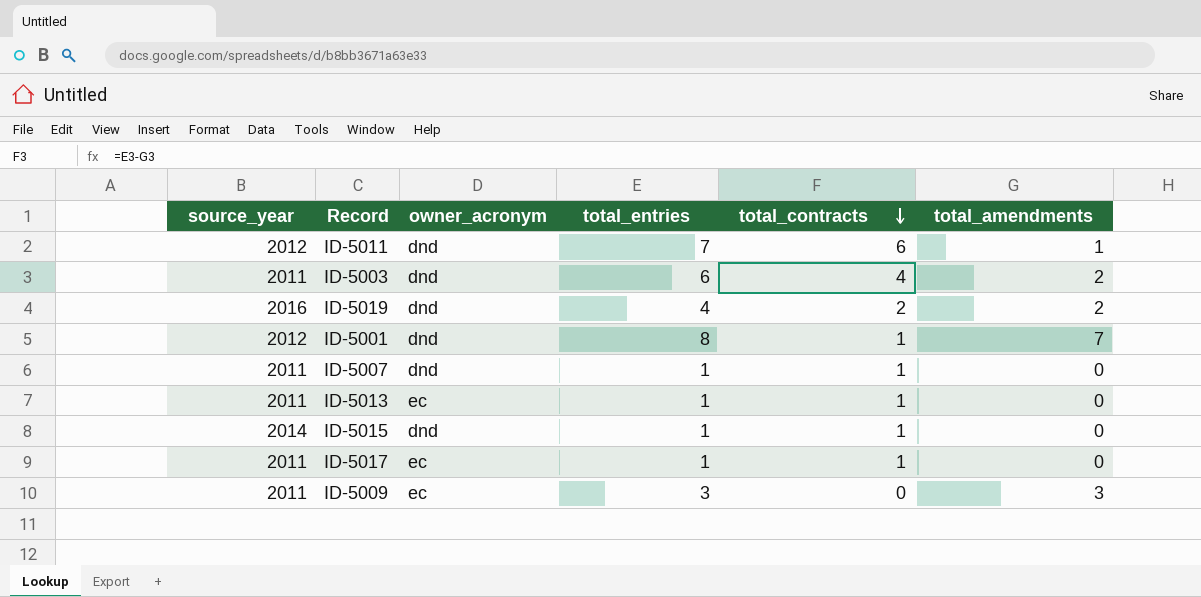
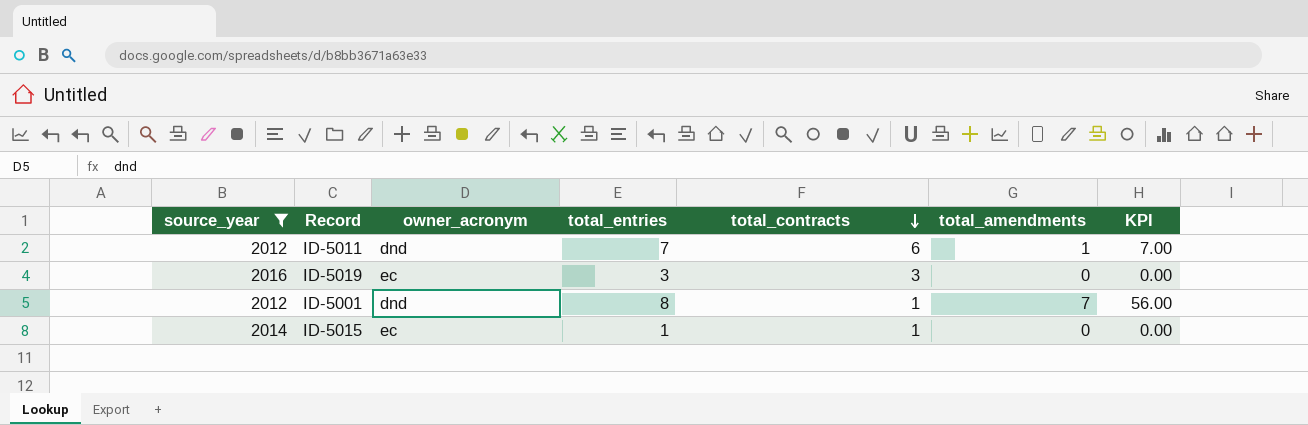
filter: none -> source_year != 2011
column KPI | formula: none -> [total_entries] * [total_amendments]
ID-5019 | owner_acronym: dnd -> ec
ID-5019 | total_entries: 4 -> 3
ID-5019 | total_contracts: 2 -> 3
ID-5019 | total_amendments: 2 -> 0
ID-5015 | owner_acronym: dnd -> ec

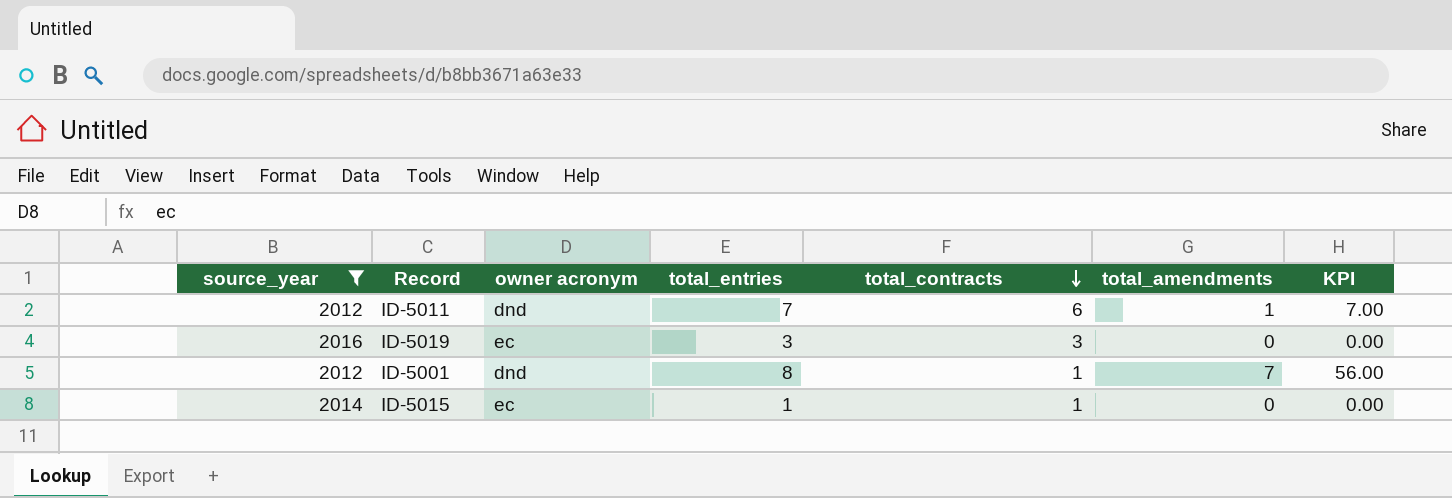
column name: owner_acronym -> owner acronym

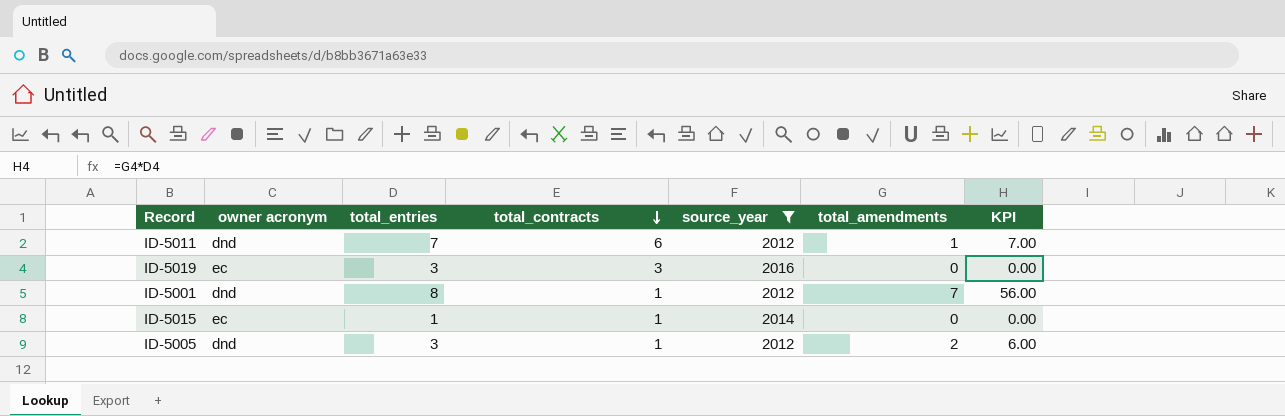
column source_year | position: 1 -> 5
row ID-5005: none -> dnd | 3 | 1 | 2012 | 2 | 6.00

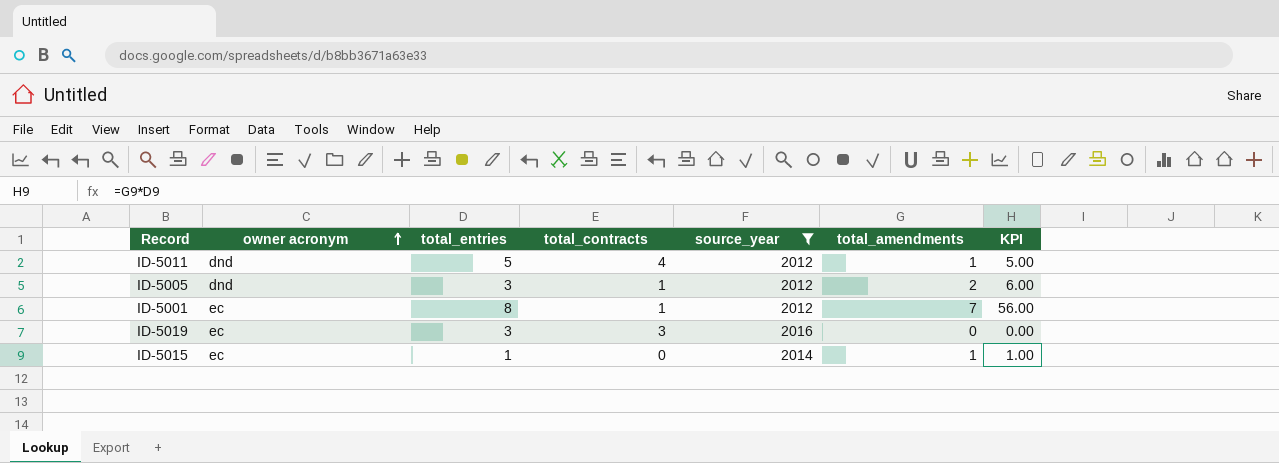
row order: total_contracts descending -> owner acronym ascending
ID-5011 | total_entries: 7 -> 5
ID-5011 | total_contracts: 6 -> 4
ID-5011 | KPI: 7.00 -> 5.00
ID-5001 | owner acronym: dnd -> ec
ID-5015 | total_contracts: 1 -> 0
ID-5015 | total_amendments: 0 -> 1
ID-5015 | KPI: 0.00 -> 1.00

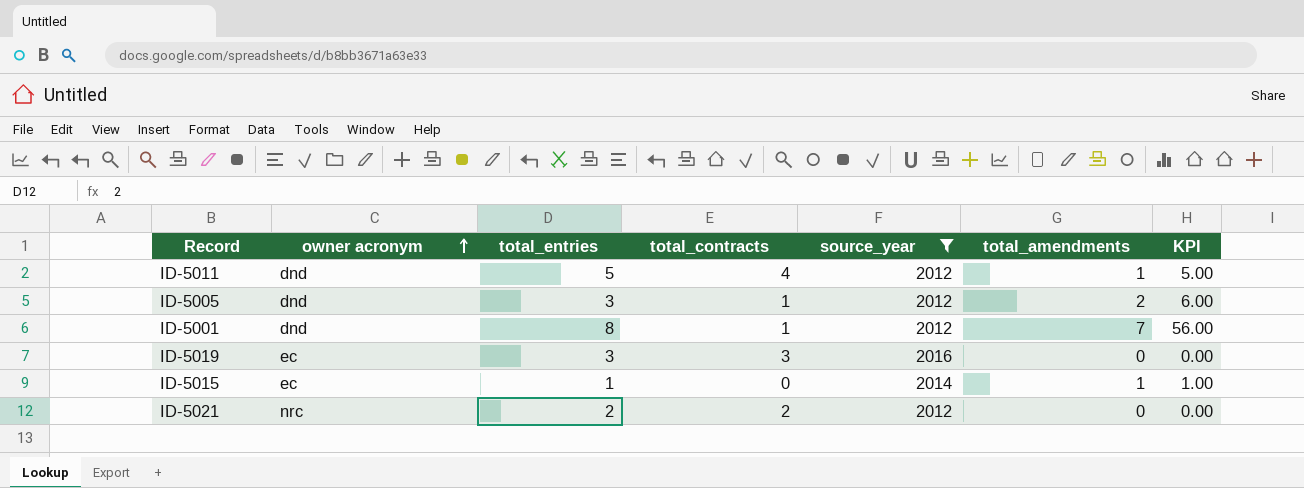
ID-5001 | owner acronym: ec -> dnd
row ID-5021: none -> nrc | 2 | 2 | 2012 | 0 | 0.00

